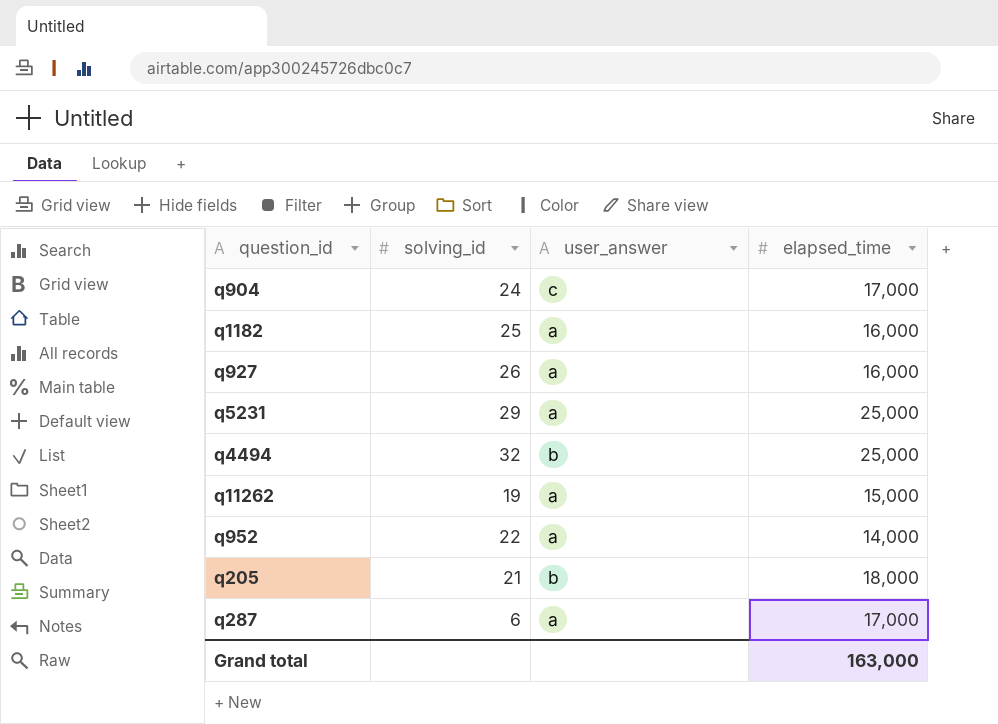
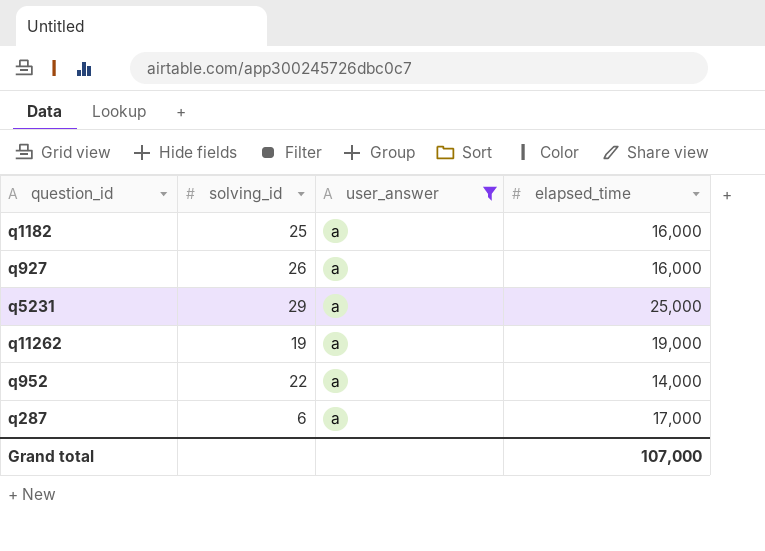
filter: none -> user_answer = a
q11262 | elapsed_time: 15,000 -> 19,000
Grand total | elapsed_time: 163,000 -> 107,000

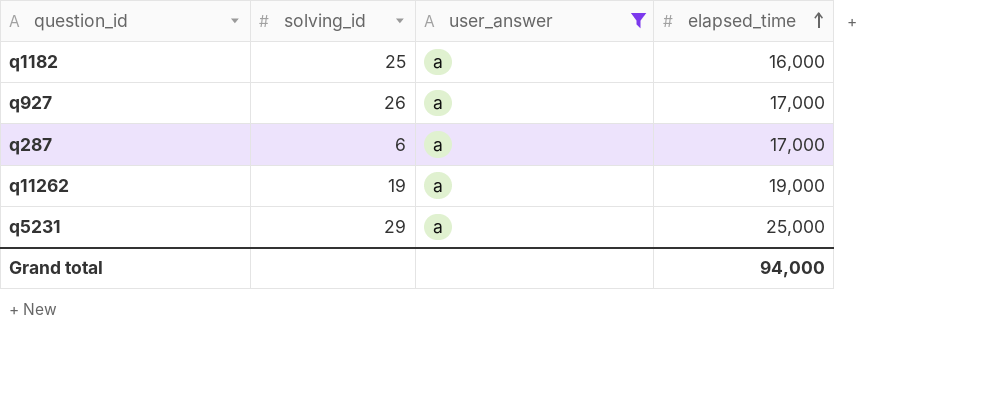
row order: none -> elapsed_time ascending
row q952: 22 | a | 14,000 -> none
q927 | elapsed_time: 16,000 -> 17,000
Grand total | elapsed_time: 107,000 -> 94,000

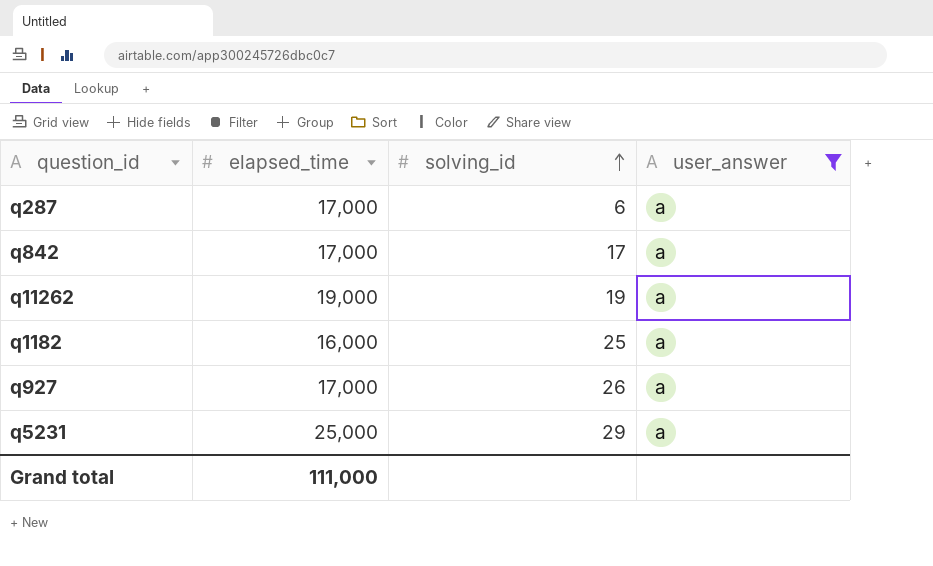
row order: elapsed_time ascending -> solving_id ascending
column elapsed_time | position: 4 -> 2
row q842: none -> 17,000 | 17 | a
Grand total | elapsed_time: 94,000 -> 111,000

